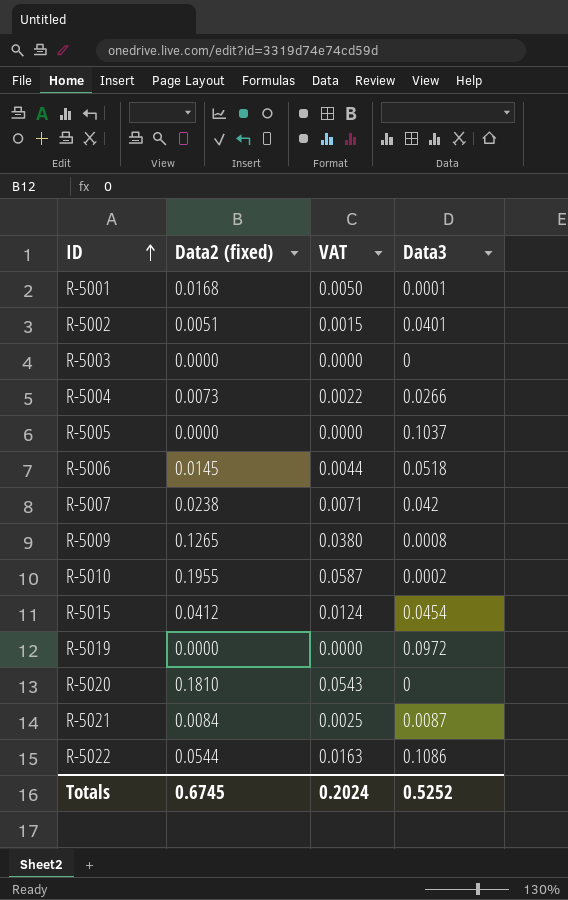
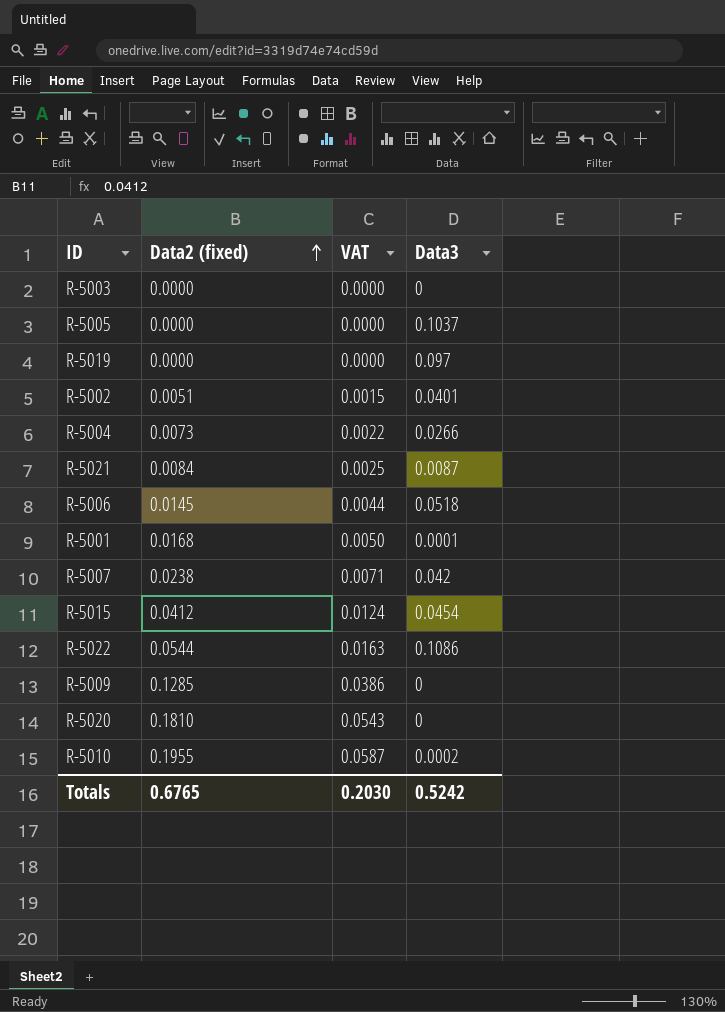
row order: ID ascending -> Data2 (fixed) ascending
R-5019 | Data3: 0.0972 -> 0.097
R-5009 | Data2 (fixed): 0.1265 -> 0.1285
R-5009 | VAT: 0.0380 -> 0.0386
R-5009 | Data3: 0.0008 -> 0
Totals | Data2 (fixed): 0.6745 -> 0.6765
Totals | VAT: 0.2024 -> 0.2030
Totals | Data3: 0.5252 -> 0.5242

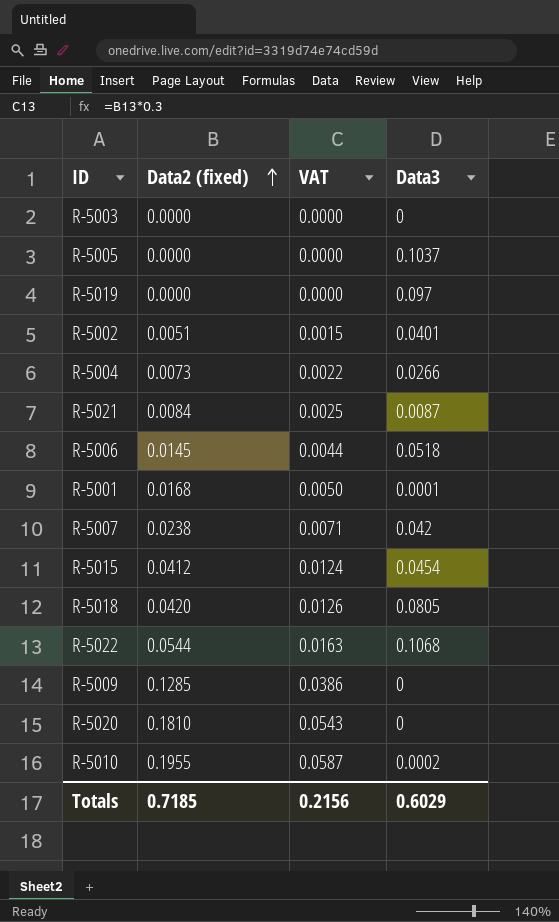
row R-5018: none -> 0.0420 | 0.0126 | 0.0805
R-5022 | Data3: 0.1086 -> 0.1068
Totals | Data2 (fixed): 0.6765 -> 0.7185
Totals | VAT: 0.2030 -> 0.2156
Totals | Data3: 0.5242 -> 0.6029

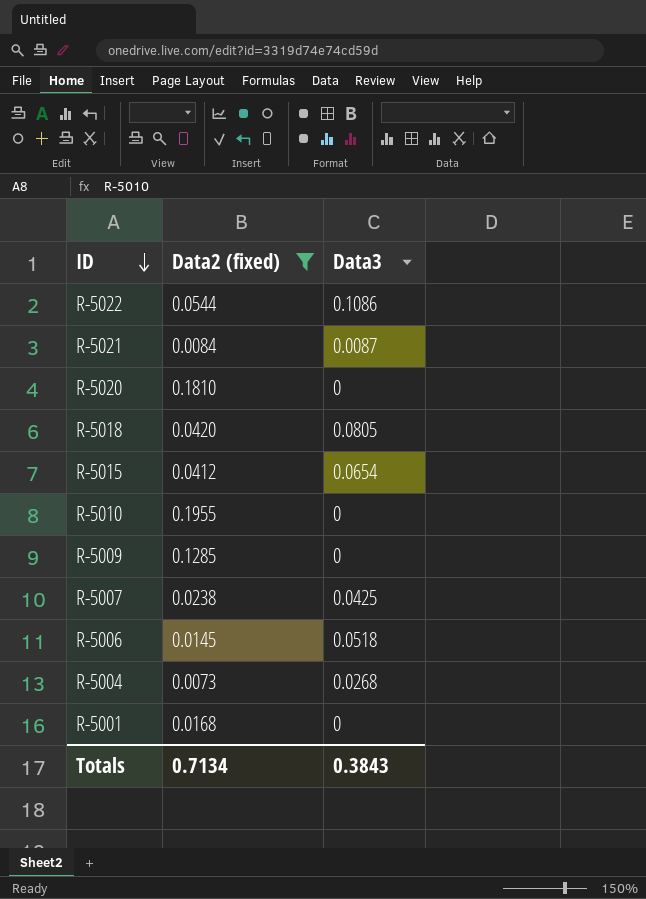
filter: none -> Data2 (fixed) >= 0.0073
row order: Data2 (fixed) ascending -> ID descending
column VAT | formula: [Data2 (fixed)] * 0.3 -> none
R-5022 | Data3: 0.1068 -> 0.1086
R-5015 | Data3: 0.0454 -> 0.0654
R-5010 | Data3: 0.0002 -> 0
R-5007 | Data3: 0.042 -> 0.0425
R-5004 | Data3: 0.0266 -> 0.0268
R-5001 | Data3: 0.0001 -> 0
Totals | Data2 (fixed): 0.7185 -> 0.7134
Totals | Data3: 0.6029 -> 0.3843

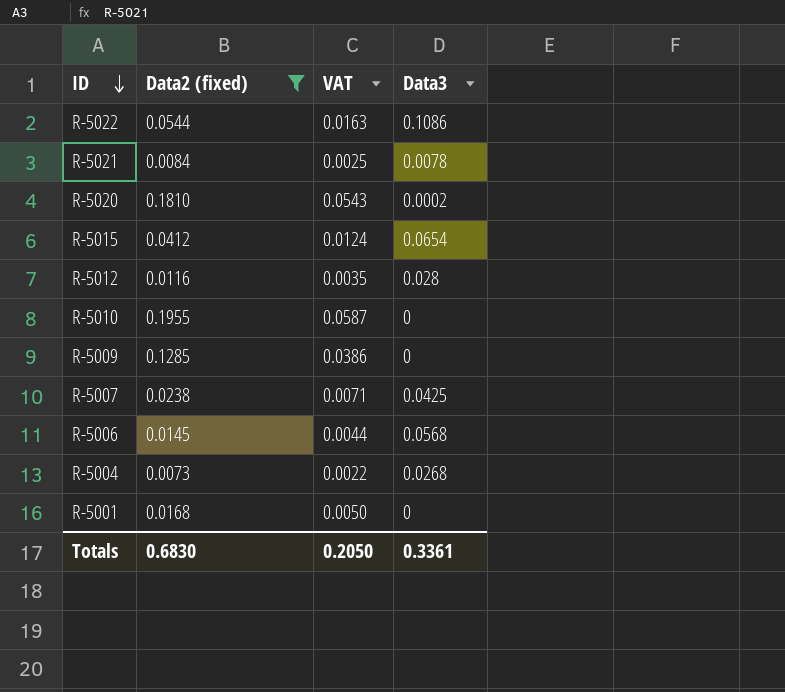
column VAT | formula: none -> [Data2 (fixed)] * 0.3
row R-5018: 0.0420 | 0.0805 -> none
R-5021 | Data3: 0.0087 -> 0.0078
R-5020 | Data3: 0 -> 0.0002
row R-5012: none -> 0.0116 | 0.0035 | 0.028
R-5006 | Data3: 0.0518 -> 0.0568
Totals | Data2 (fixed): 0.7134 -> 0.6830
Totals | Data3: 0.3843 -> 0.3361

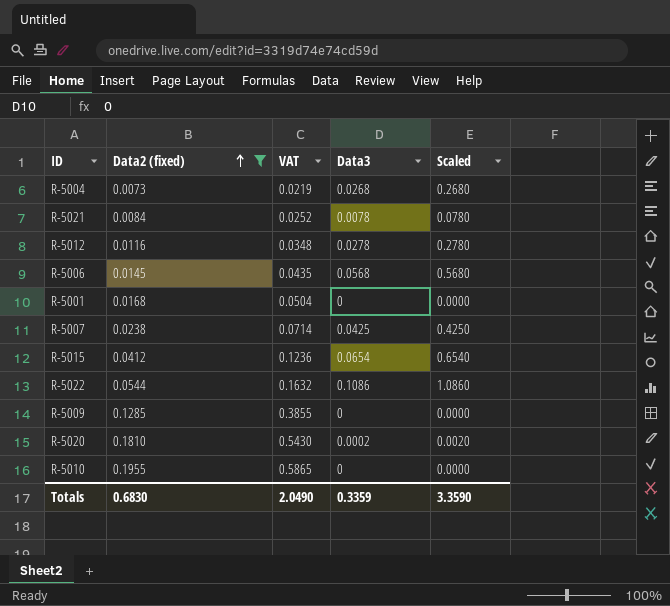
row order: ID descending -> Data2 (fixed) ascending
column VAT | formula: [Data2 (fixed)] * 0.3 -> [Data2 (fixed)] * 3
column Scaled | formula: none -> [Data3] * 10
R-5012 | Data3: 0.028 -> 0.0278
Totals | VAT: 0.2050 -> 2.0490
Totals | Data3: 0.3361 -> 0.3359

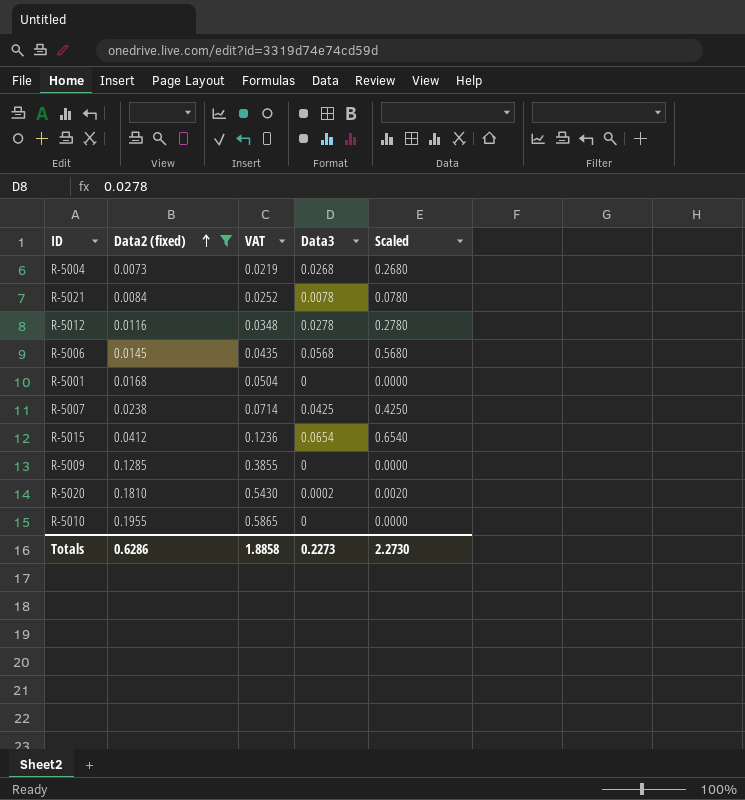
row R-5022: 0.0544 | 0.1632 | 0.1086 | 1.0860 -> none
Totals | Data2 (fixed): 0.6830 -> 0.6286
Totals | VAT: 2.0490 -> 1.8858
Totals | Data3: 0.3359 -> 0.2273
Totals | Scaled: 3.3590 -> 2.2730

